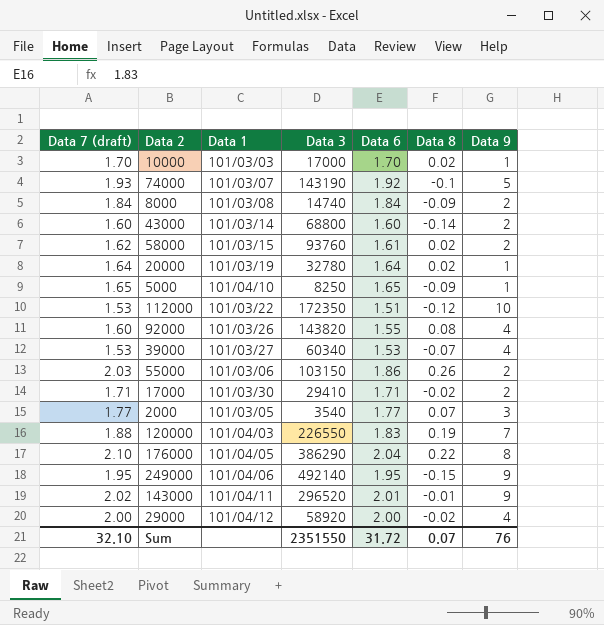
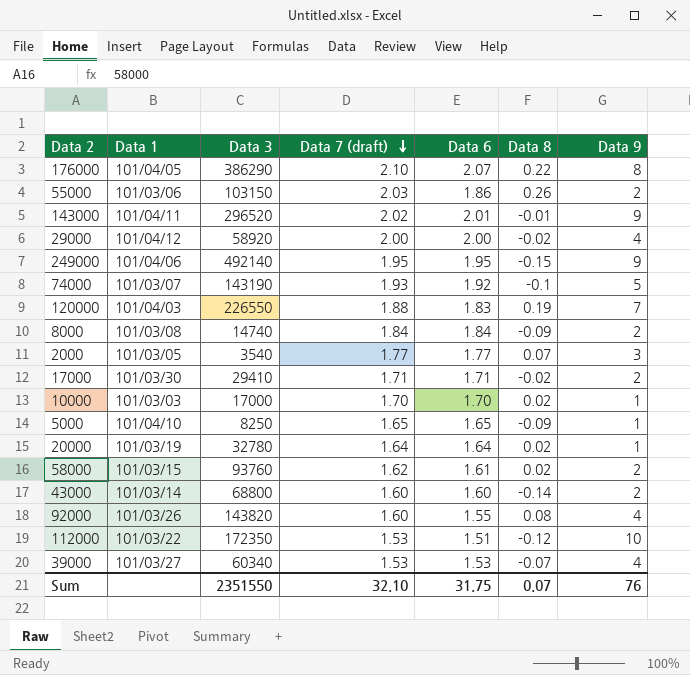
row order: none -> Data 7 (draft) descending
column Data 7 (draft) | position: 1 -> 4
176000 | Data 6: 2.04 -> 2.07
Sum | Data 6: 31.72 -> 31.75

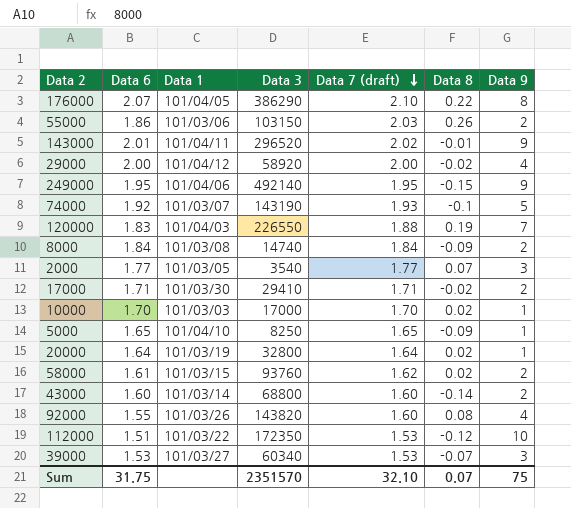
column Data 6 | position: 5 -> 2
20000 | Data 3: 32780 -> 32800
39000 | Data 9: 4 -> 3
Sum | Data 3: 2351550 -> 2351570
Sum | Data 9: 76 -> 75

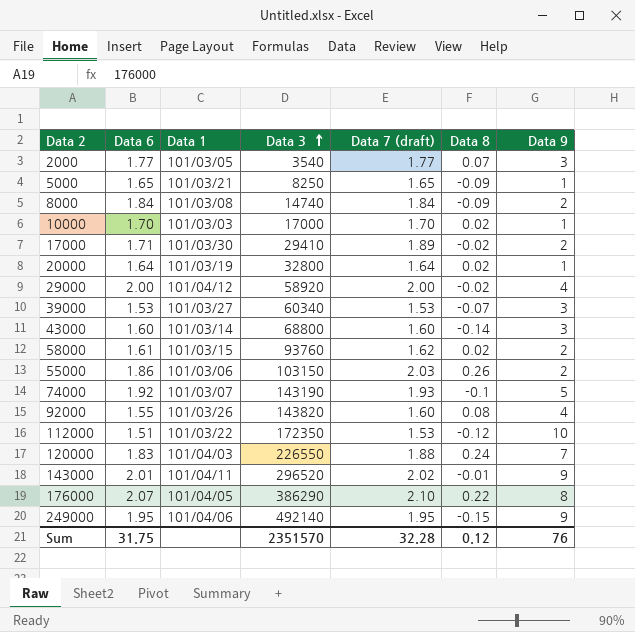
row order: Data 7 (draft) descending -> Data 3 ascending
5000 | Data 1: 101/04/10 -> 101/03/21
17000 | Data 7 (draft): 1.71 -> 1.89
43000 | Data 9: 2 -> 3
120000 | Data 8: 0.19 -> 0.24
Sum | Data 7 (draft): 32.10 -> 32.28
Sum | Data 8: 0.07 -> 0.12
Sum | Data 9: 75 -> 76

